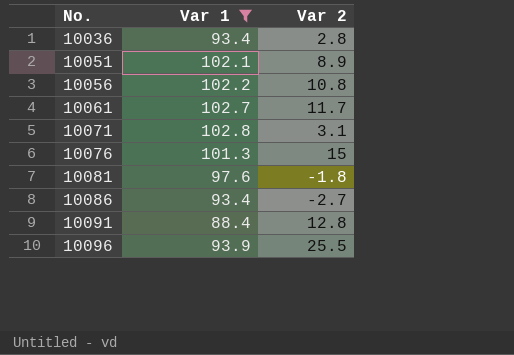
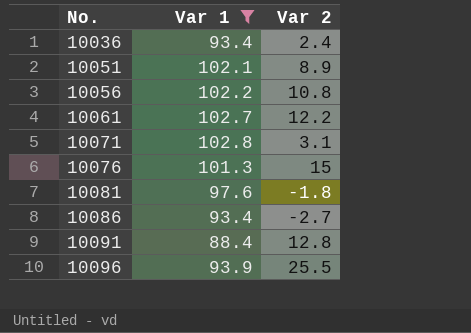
10036 | Var 2: 2.8 -> 2.4
10061 | Var 2: 11.7 -> 12.2

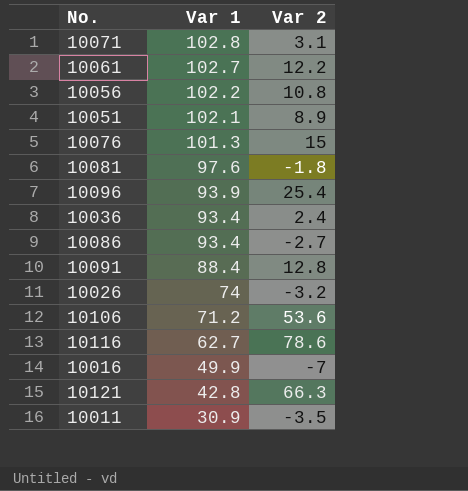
filter: Var 1 >= 88.4 -> none
row order: No. ascending -> Var 1 descending
10096 | Var 2: 25.5 -> 25.4

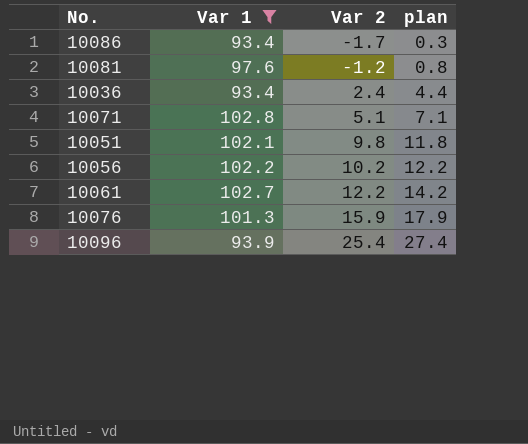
filter: none -> Var 1 >= 93.4
row order: Var 1 descending -> Var 2 ascending
column plan | formula: none -> [Var 2] + 2
10086 | Var 2: -2.7 -> -1.7
10081 | Var 2: -1.8 -> -1.2
10071 | Var 2: 3.1 -> 5.1
10051 | Var 2: 8.9 -> 9.8
10056 | Var 2: 10.8 -> 10.2
10076 | Var 2: 15 -> 15.9

